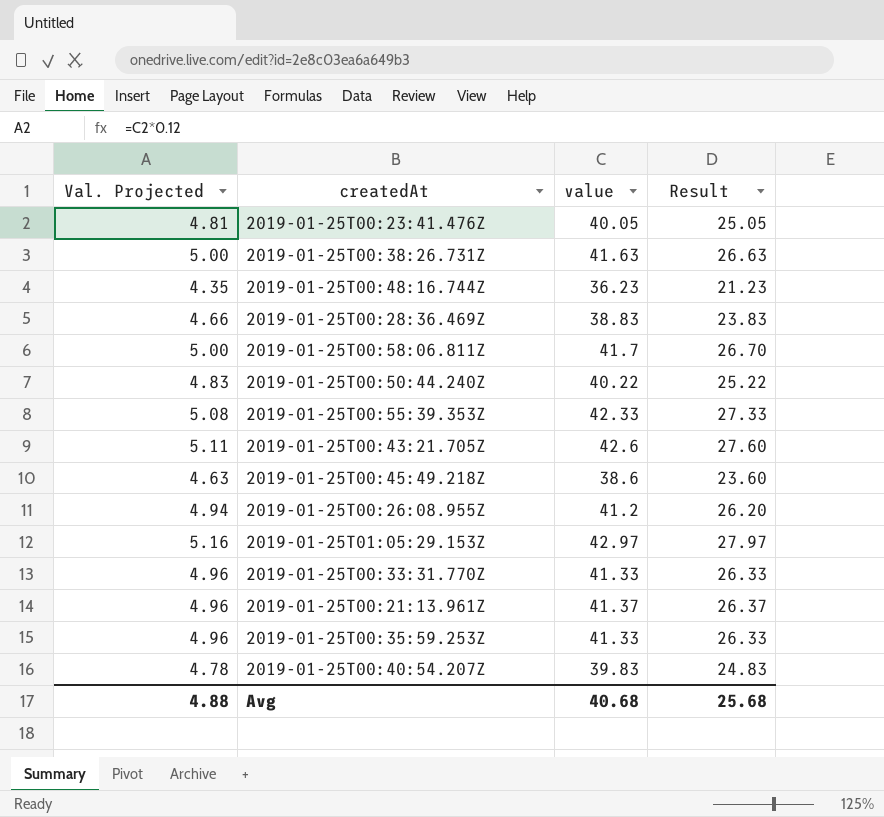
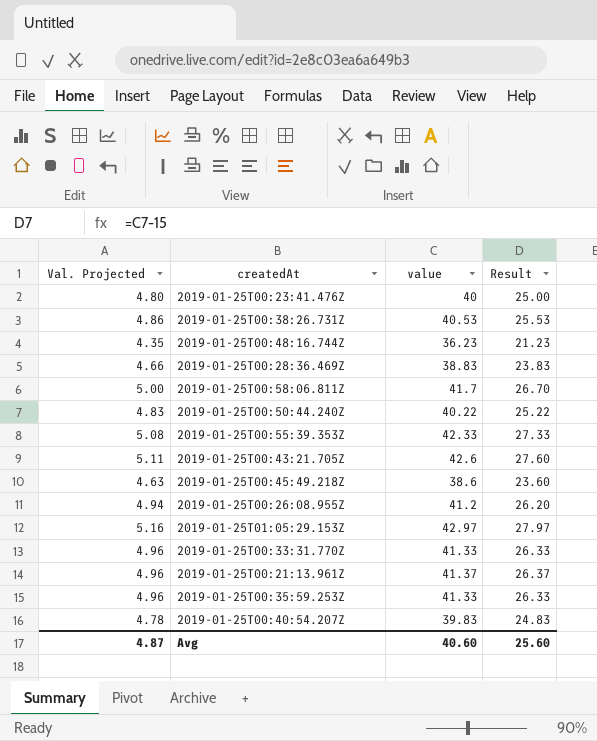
2019-01-25T00:23:41.476Z | Val. Projected: 4.81 -> 4.80
2019-01-25T00:23:41.476Z | value: 40.05 -> 40
2019-01-25T00:23:41.476Z | Result: 25.05 -> 25.00
2019-01-25T00:38:26.731Z | Val. Projected: 5.00 -> 4.86
2019-01-25T00:38:26.731Z | value: 41.63 -> 40.53
2019-01-25T00:38:26.731Z | Result: 26.63 -> 25.53
Avg | Val. Projected: 4.88 -> 4.87
Avg | value: 40.68 -> 40.60
Avg | Result: 25.68 -> 25.60

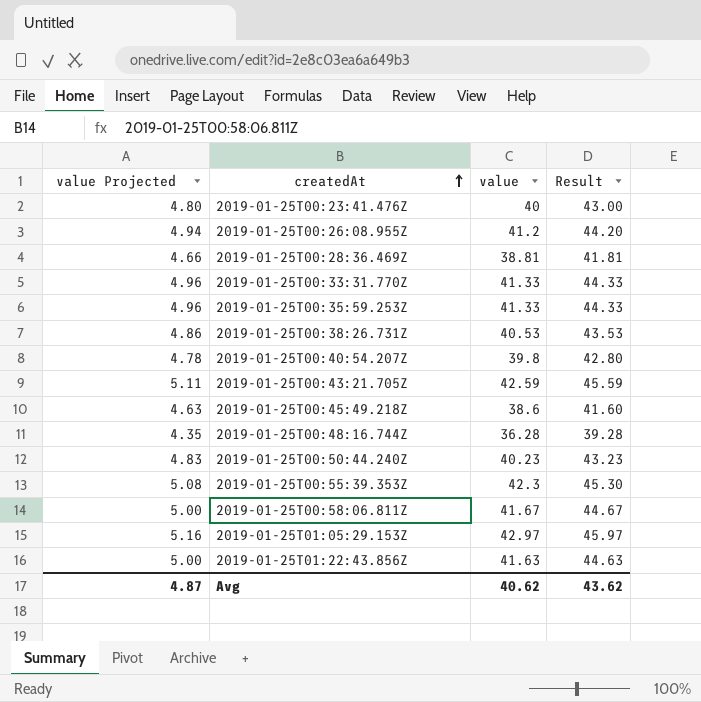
row order: none -> createdAt ascending
column name: Val. Projected -> value Projected
column Result | formula: [value] - 15 -> [value] + 3
row 2019-01-25T00:21:13.961Z: 4.96 | 41.37 | 26.37 -> none
2019-01-25T00:28:36.469Z | value: 38.83 -> 38.81
2019-01-25T00:40:54.207Z | value: 39.83 -> 39.8
2019-01-25T00:43:21.705Z | value: 42.6 -> 42.59
2019-01-25T00:48:16.744Z | value: 36.23 -> 36.28
2019-01-25T00:50:44.240Z | value: 40.22 -> 40.23
2019-01-25T00:55:39.353Z | value: 42.33 -> 42.3
2019-01-25T00:58:06.811Z | value: 41.7 -> 41.67
row 2019-01-25T01:22:43.856Z: none -> 5.00 | 41.63 | 44.63
Avg | value: 40.60 -> 40.62
Avg | Result: 25.60 -> 43.62

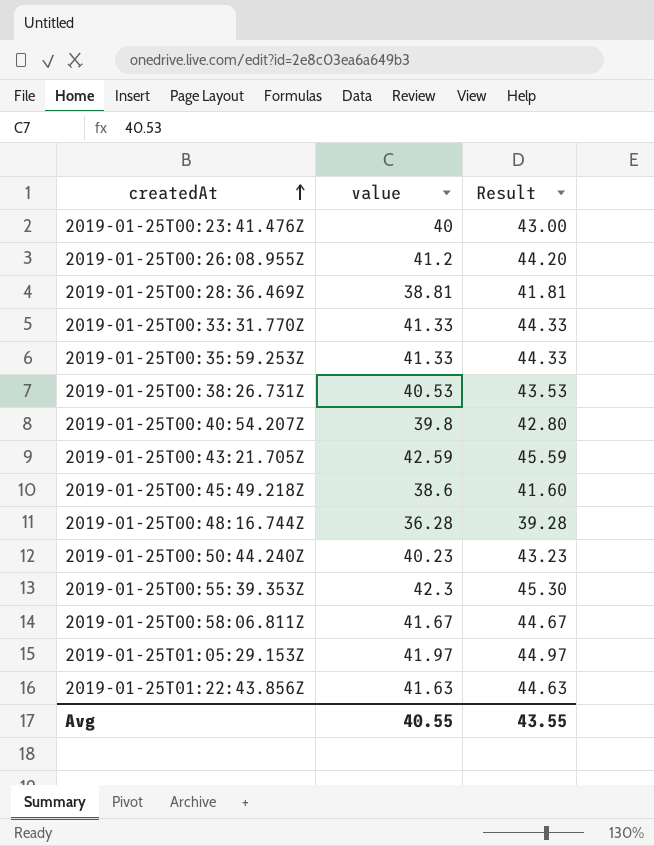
column value Projected | formula: [value] * 0.12 -> none
2019-01-25T01:05:29.153Z | value: 42.97 -> 41.97
2019-01-25T01:05:29.153Z | Result: 45.97 -> 44.97
Avg | value: 40.62 -> 40.55
Avg | Result: 43.62 -> 43.55

